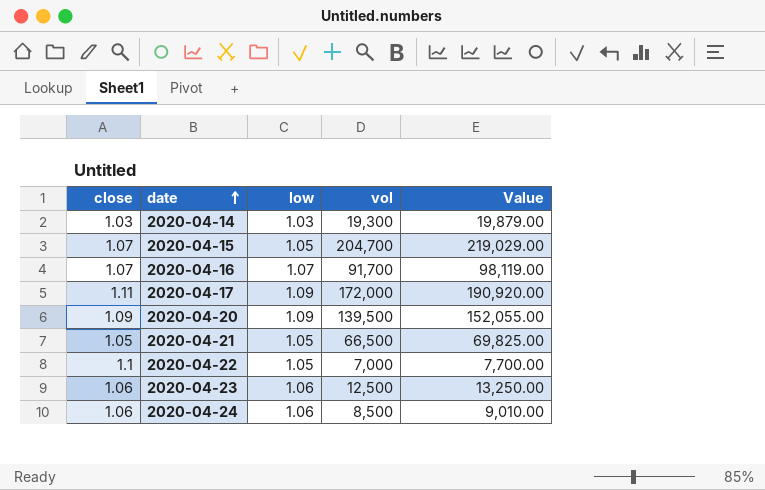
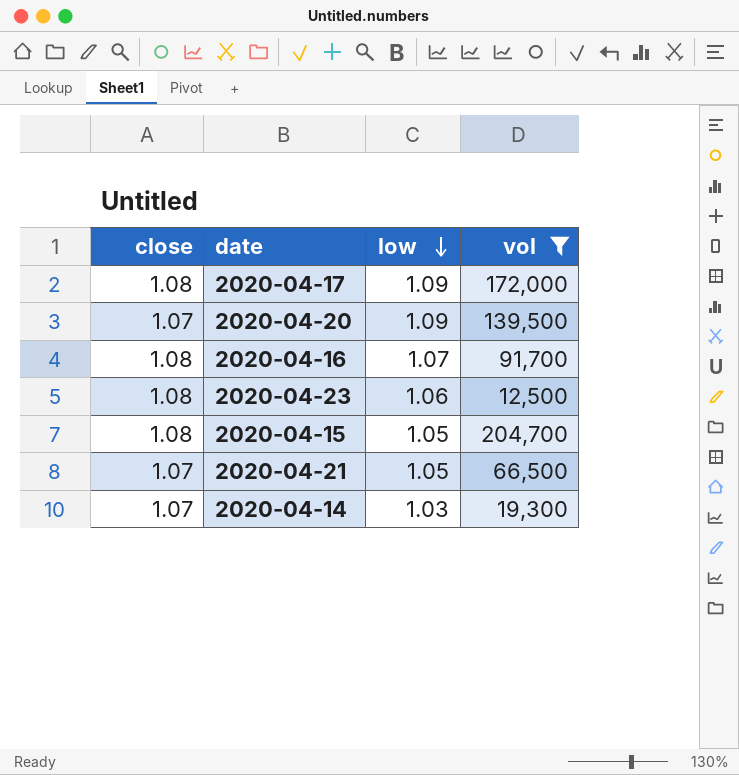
filter: none -> vol >= 12,500
row order: date ascending -> low descending
column Value | formula: [close] * [vol] -> none
2020-04-17 | close: 1.11 -> 1.08
2020-04-20 | close: 1.09 -> 1.07
2020-04-16 | close: 1.07 -> 1.08
2020-04-23 | close: 1.06 -> 1.08
2020-04-15 | close: 1.07 -> 1.08
2020-04-21 | close: 1.05 -> 1.07
2020-04-14 | close: 1.03 -> 1.07

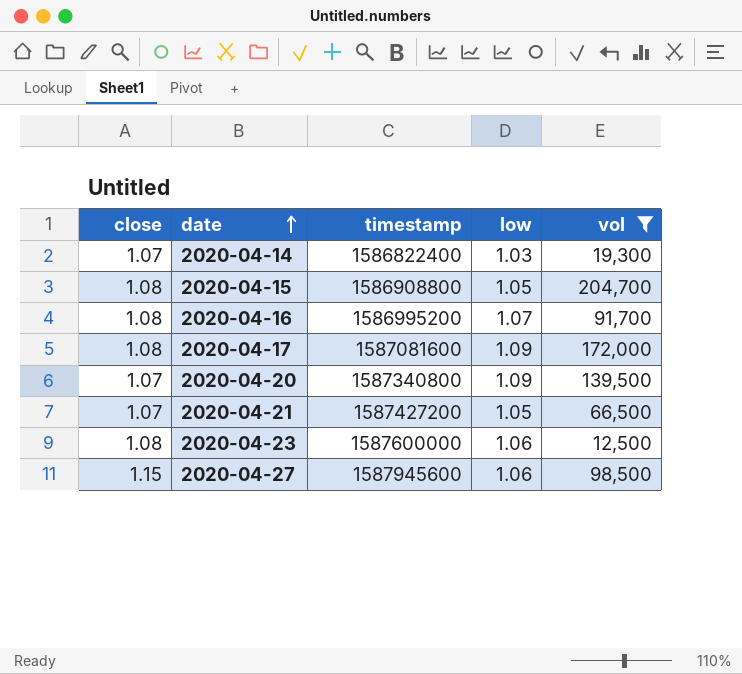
row order: low descending -> date ascending
column timestamp | position: none -> 3
row 2020-04-27: none -> 1.15 | 1587945600 | 1.06 | 98,500

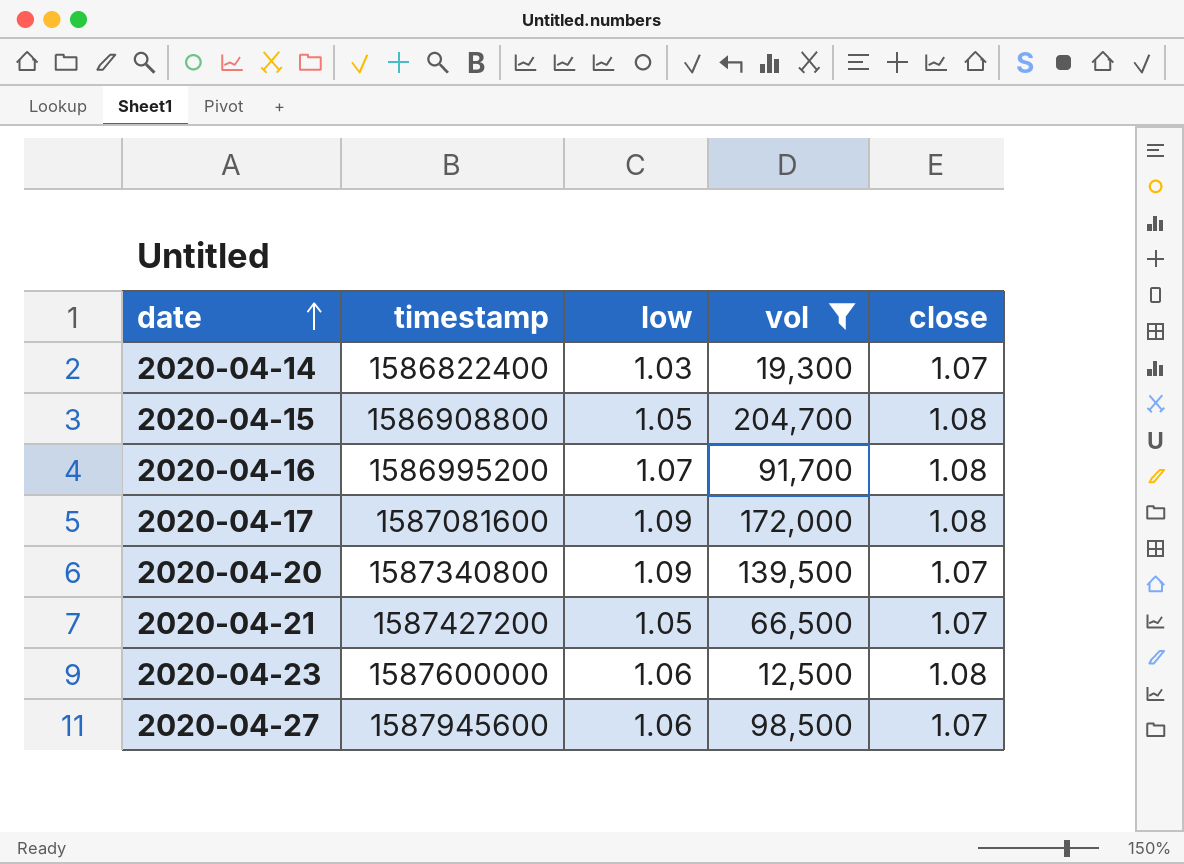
column close | position: 1 -> 5
2020-04-27 | close: 1.15 -> 1.07

